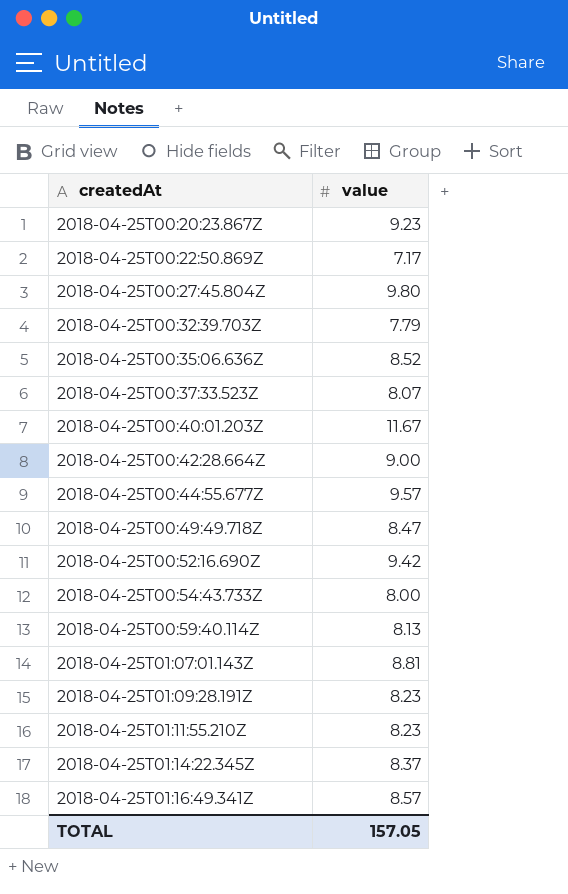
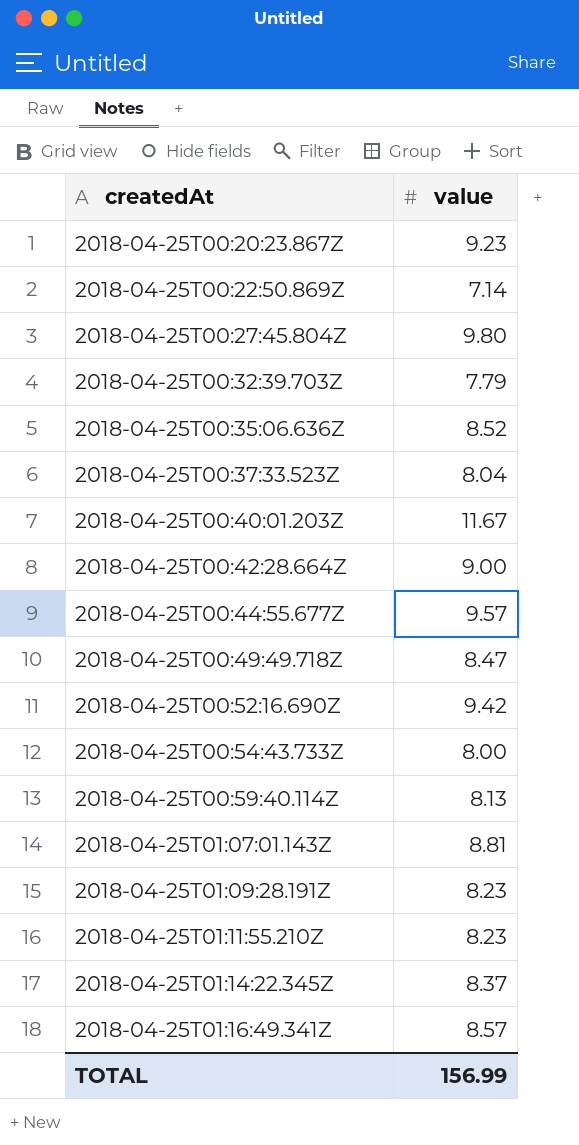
2018-04-25T00:22:50.869Z | value: 7.17 -> 7.14
2018-04-25T00:37:33.523Z | value: 8.07 -> 8.04
TOTAL | value: 157.05 -> 156.99

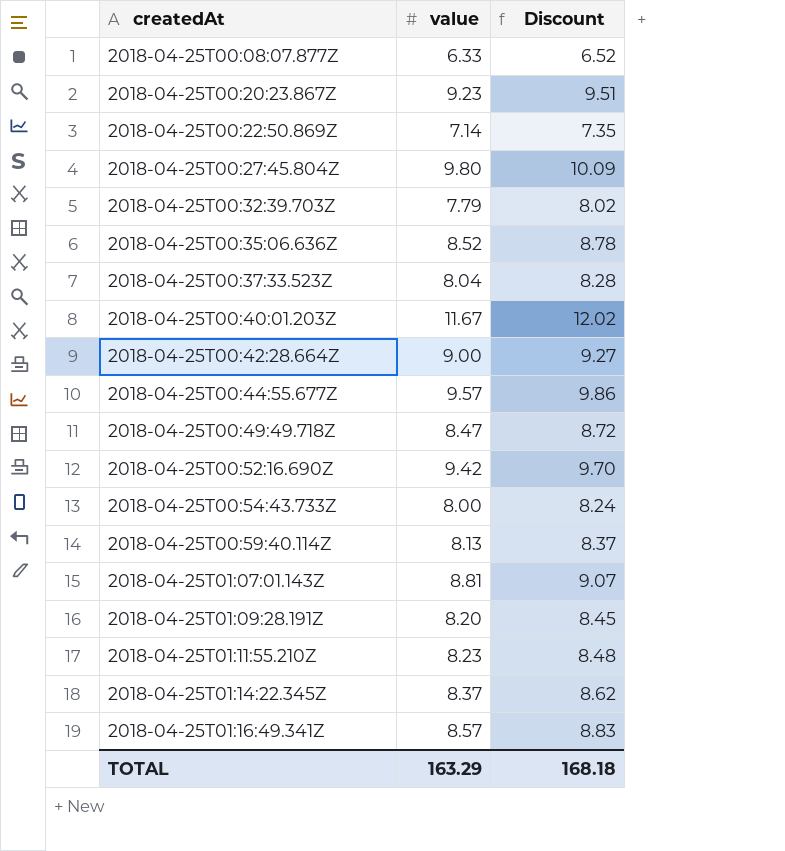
column Discount | formula: none -> [value] * 1.03
row 2018-04-25T00:08:07.877Z: none -> 6.33 | 6.52
2018-04-25T01:09:28.191Z | value: 8.23 -> 8.20
TOTAL | value: 156.99 -> 163.29

